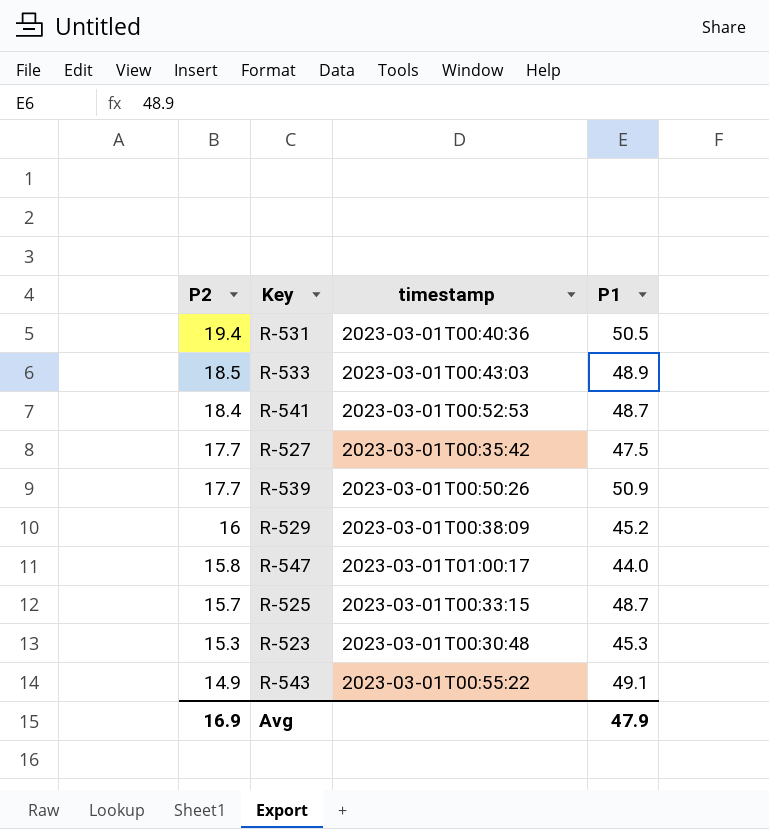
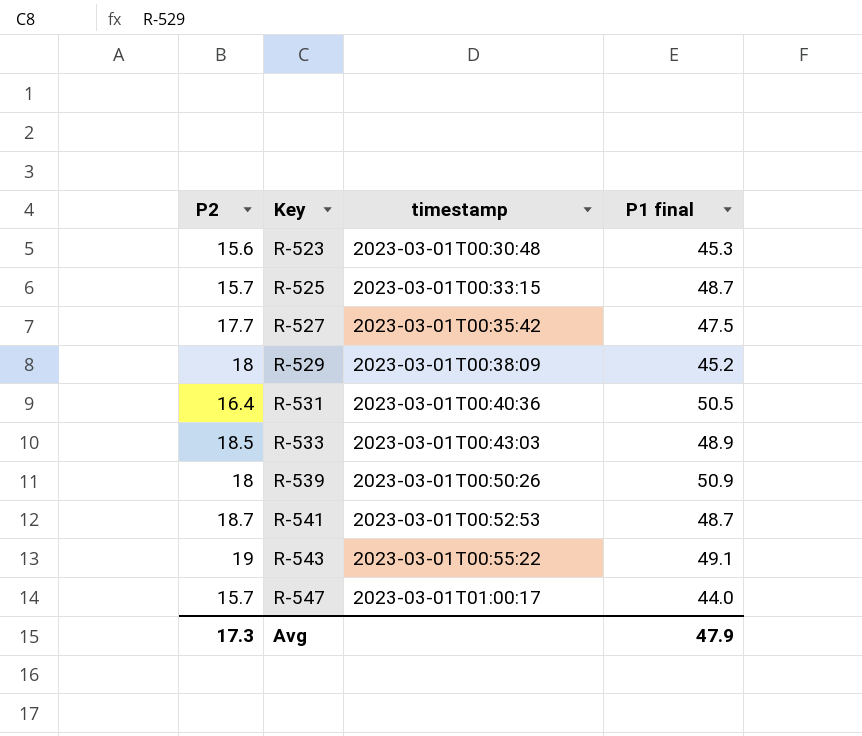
row order: P2 descending -> Key ascending
column name: P1 -> P1 final
R-523 | P2: 15.3 -> 15.6
R-529 | P2: 16 -> 18
R-531 | P2: 19.4 -> 16.4
R-539 | P2: 17.7 -> 18
R-541 | P2: 18.4 -> 18.7
R-543 | P2: 14.9 -> 19
R-547 | P2: 15.8 -> 15.7
Avg | P2: 16.9 -> 17.3

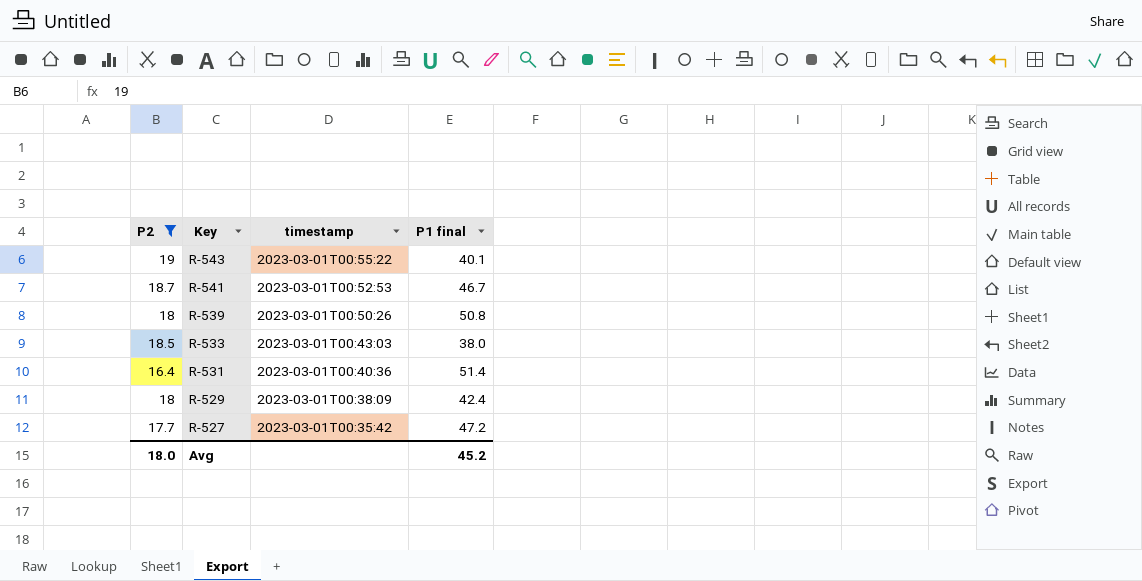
filter: none -> P2 >= 16.4
row order: Key ascending -> Key descending
R-543 | P1 final: 49.1 -> 40.1
R-541 | P1 final: 48.7 -> 46.7
R-539 | P1 final: 50.9 -> 50.8
R-533 | P1 final: 48.9 -> 38.0
R-531 | P1 final: 50.5 -> 51.4
R-529 | P1 final: 45.2 -> 42.4
R-527 | P1 final: 47.5 -> 47.2
Avg | P2: 17.3 -> 18.0
Avg | P1 final: 47.9 -> 45.2

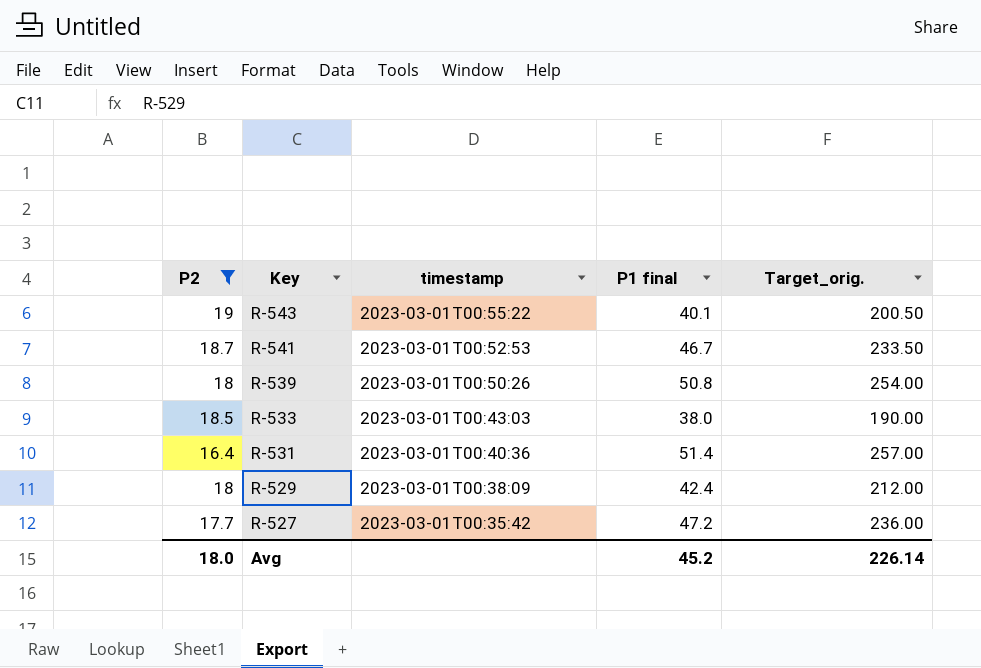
column Target_orig. | formula: none -> [P1 final] * 5

